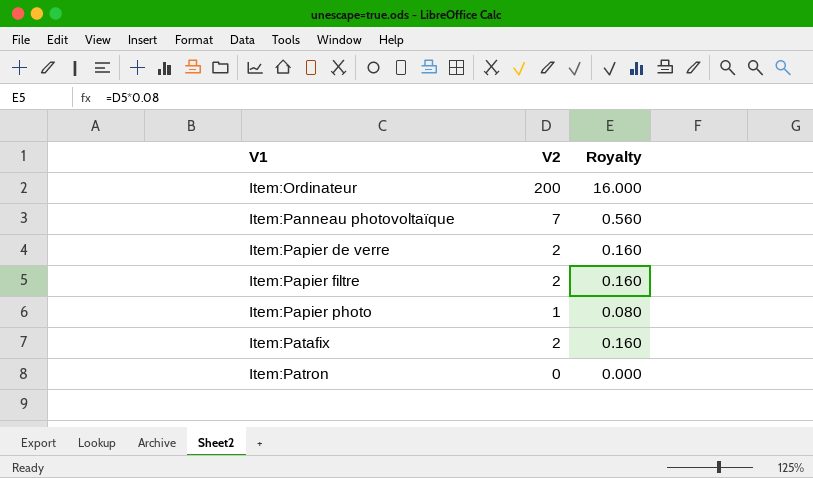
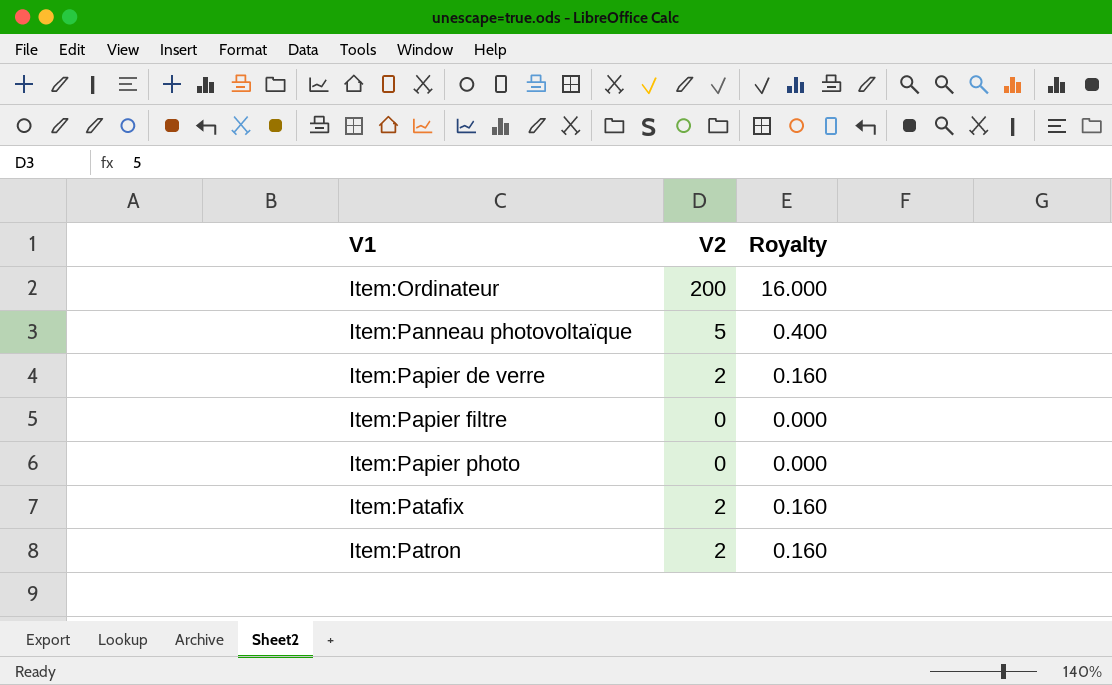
Item:Panneau photovoltaïque | V2: 7 -> 5
Item:Panneau photovoltaïque | Royalty: 0.560 -> 0.400
Item:Papier filtre | V2: 2 -> 0
Item:Papier filtre | Royalty: 0.160 -> 0.000
Item:Papier photo | V2: 1 -> 0
Item:Papier photo | Royalty: 0.080 -> 0.000
Item:Patron | V2: 0 -> 2
Item:Patron | Royalty: 0.000 -> 0.160

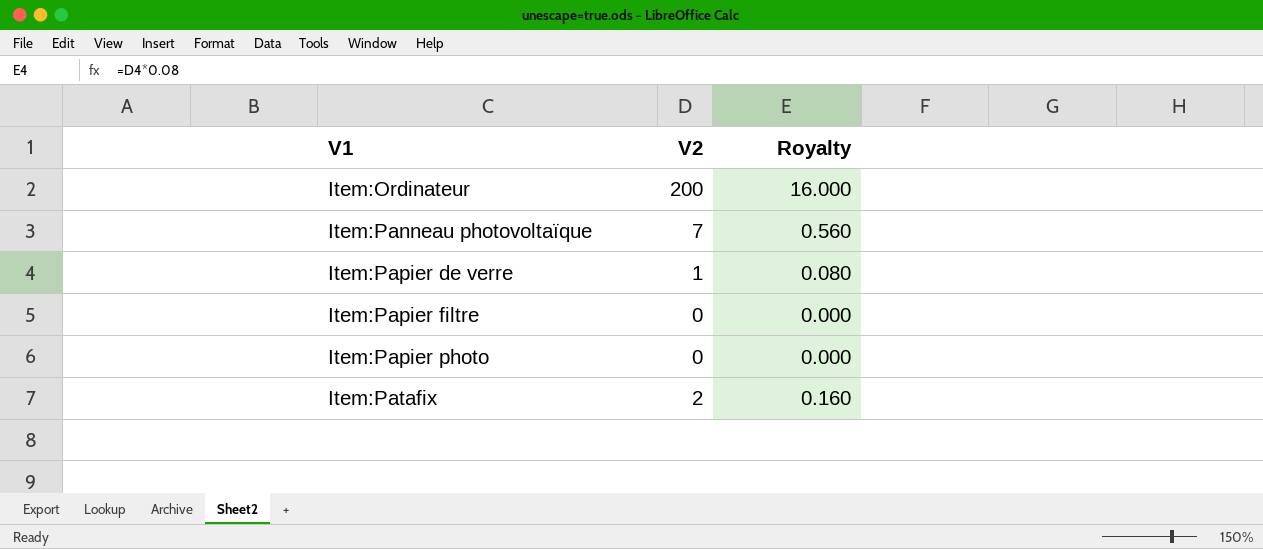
row Item:Patron: 2 | 0.160 -> none
Item:Panneau photovoltaïque | V2: 5 -> 7
Item:Panneau photovoltaïque | Royalty: 0.400 -> 0.560
Item:Papier de verre | V2: 2 -> 1
Item:Papier de verre | Royalty: 0.160 -> 0.080

